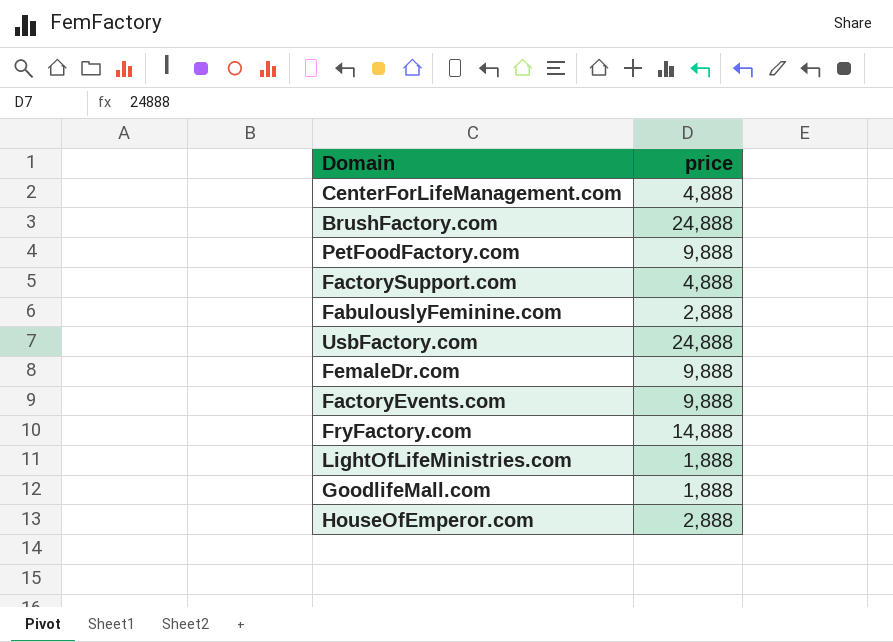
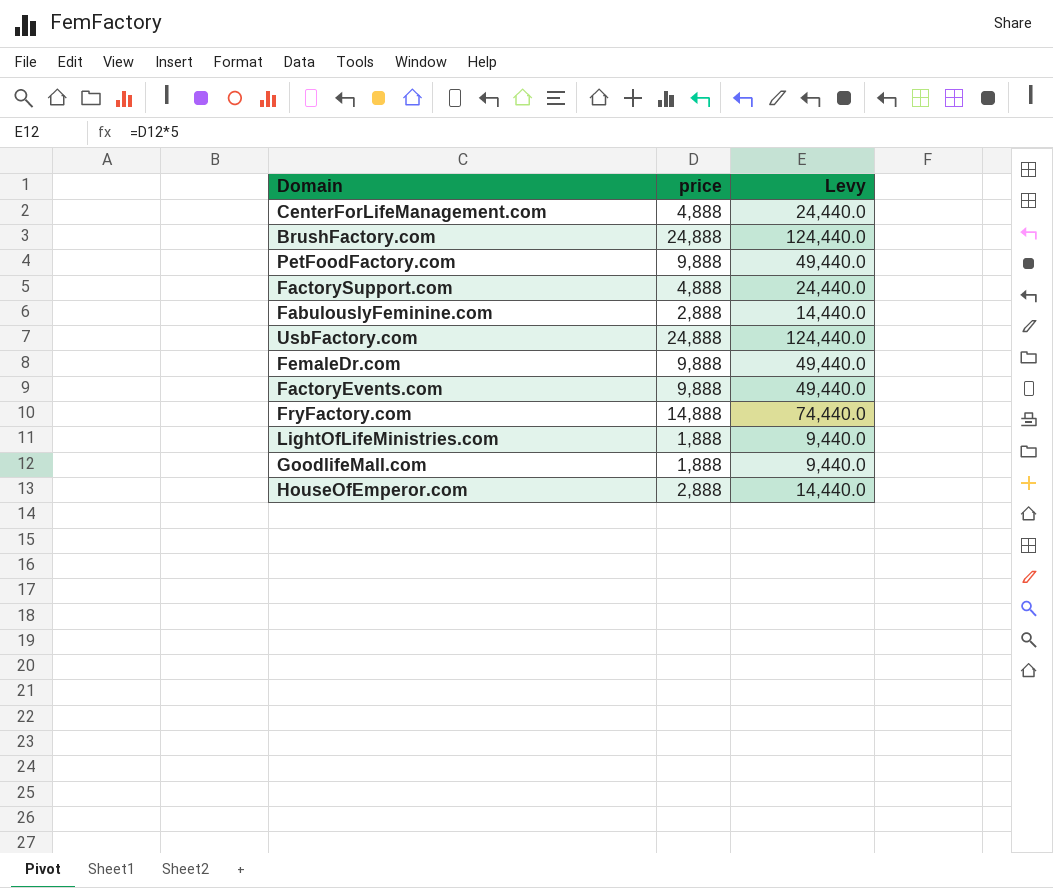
column Levy | formula: none -> [price] * 5

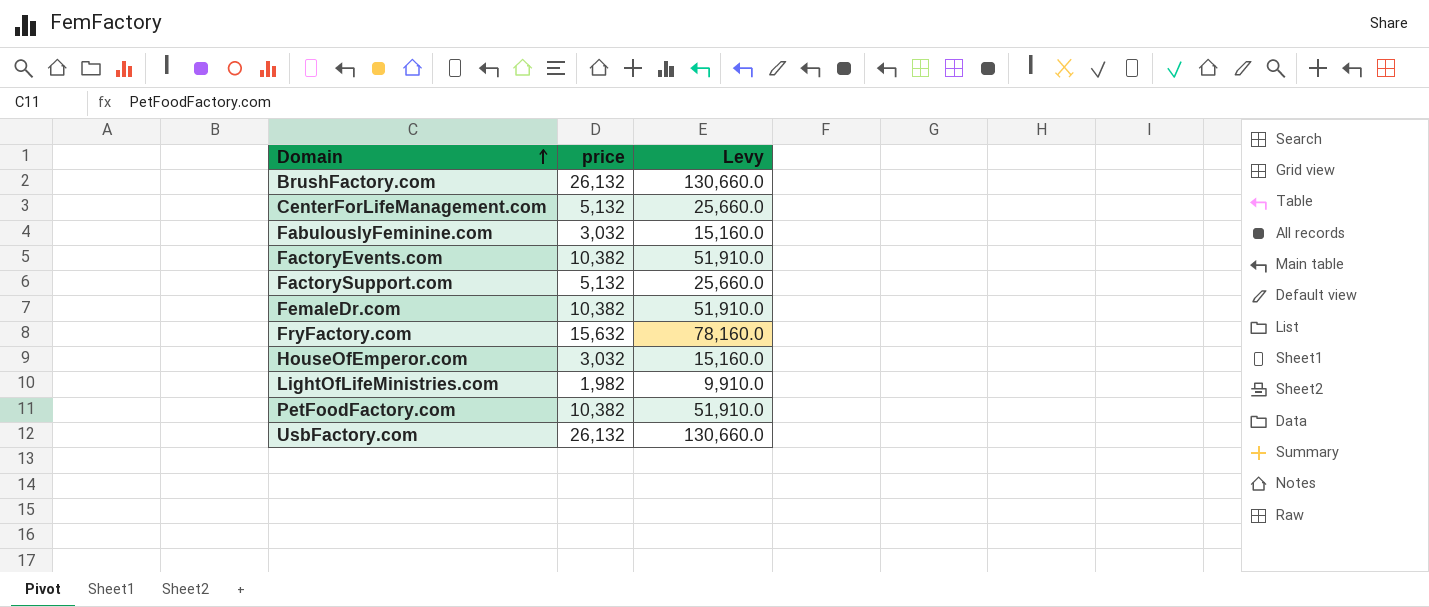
row order: none -> Domain ascending
row GoodlifeMall.com: 1,888 | 9,440.0 -> none
BrushFactory.com | price: 24,888 -> 26,132
BrushFactory.com | Levy: 124,440.0 -> 130,660.0
CenterForLifeManagement.com | price: 4,888 -> 5,132
CenterForLifeManagement.com | Levy: 24,440.0 -> 25,660.0
FabulouslyFeminine.com | price: 2,888 -> 3,032
FabulouslyFeminine.com | Levy: 14,440.0 -> 15,160.0
FactoryEvents.com | price: 9,888 -> 10,382
FactoryEvents.com | Levy: 49,440.0 -> 51,910.0
FactorySupport.com | price: 4,888 -> 5,132
FactorySupport.com | Levy: 24,440.0 -> 25,660.0
FemaleDr.com | price: 9,888 -> 10,382
FemaleDr.com | Levy: 49,440.0 -> 51,910.0
FryFactory.com | price: 14,888 -> 15,632
FryFactory.com | Levy: 74,440.0 -> 78,160.0
HouseOfEmperor.com | price: 2,888 -> 3,032
HouseOfEmperor.com | Levy: 14,440.0 -> 15,160.0
LightOfLifeMinistries.com | price: 1,888 -> 1,982
LightOfLifeMinistries.com | Levy: 9,440.0 -> 9,910.0
PetFoodFactory.com | price: 9,888 -> 10,382
PetFoodFactory.com | Levy: 49,440.0 -> 51,910.0
UsbFactory.com | price: 24,888 -> 26,132
UsbFactory.com | Levy: 124,440.0 -> 130,660.0

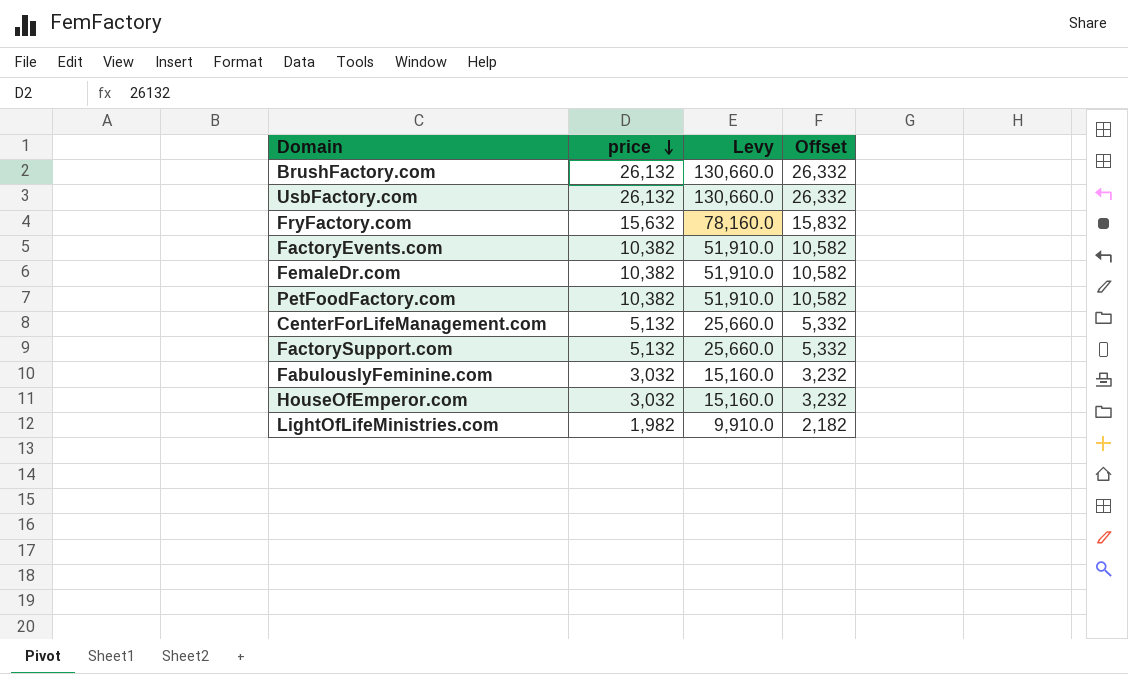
row order: Domain ascending -> price descending
column Offset | formula: none -> [price] + 200

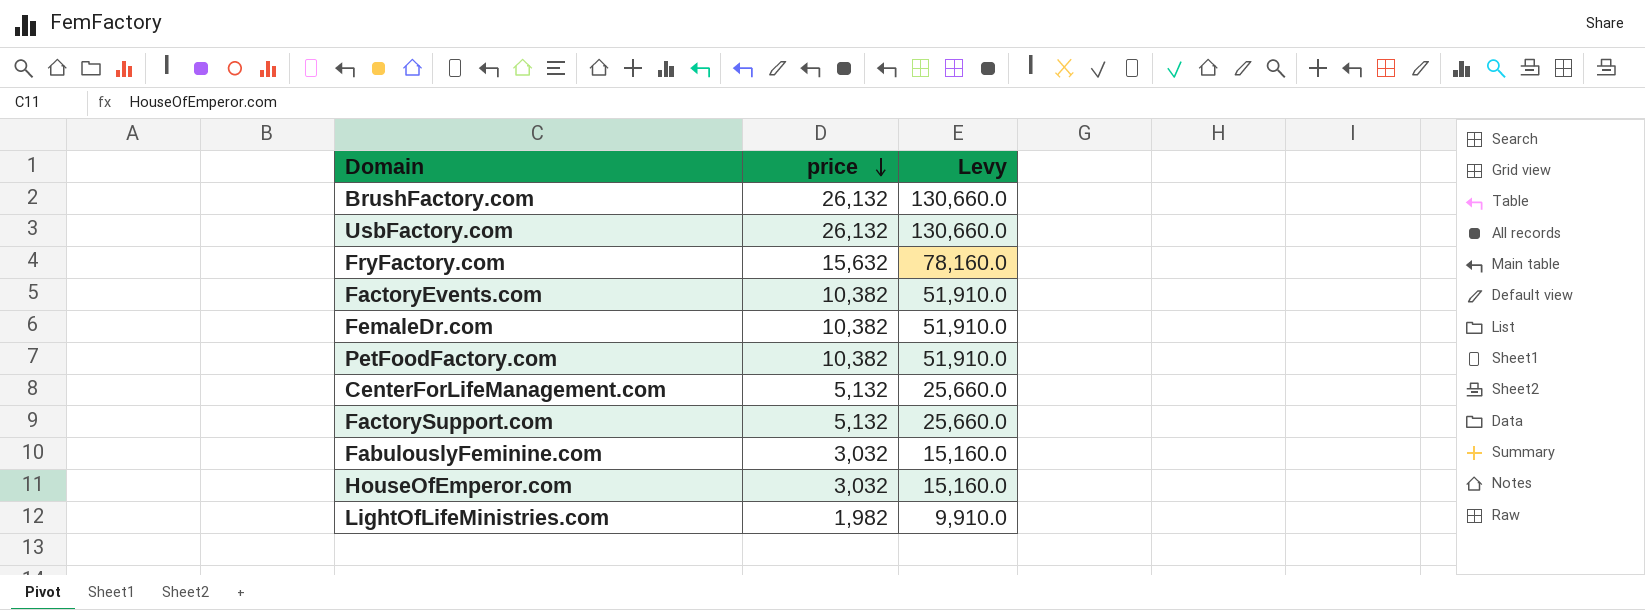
column Offset | formula: [price] + 200 -> none

